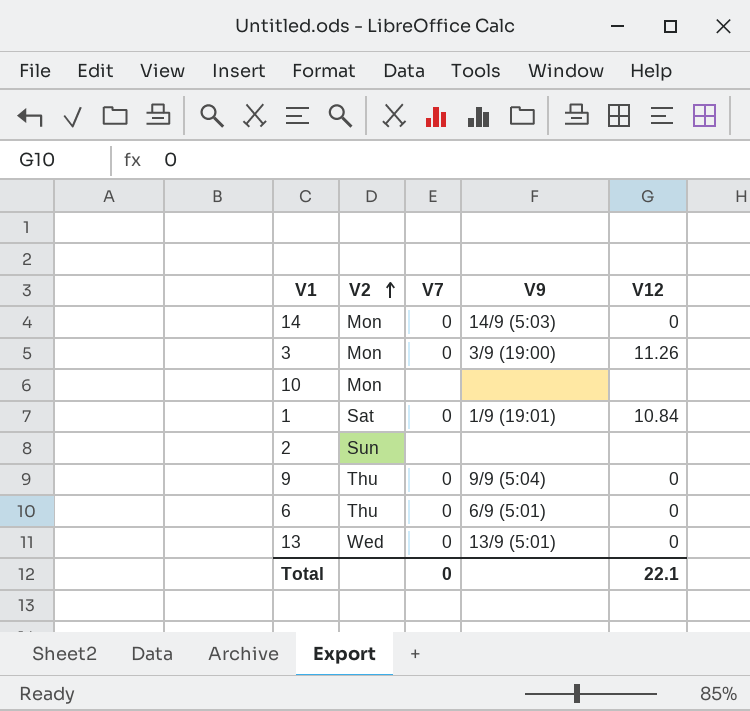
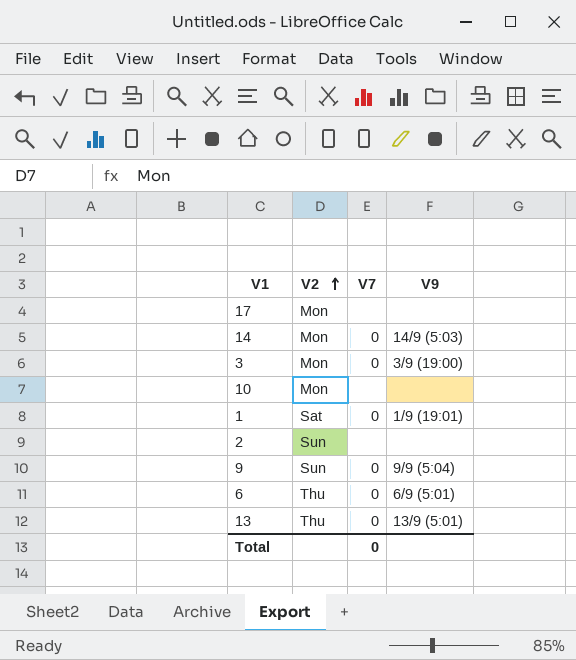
column V12 | position: 5 -> none
row 17: none -> Mon | none | none
9 | V2: Thu -> Sun
13 | V2: Wed -> Thu

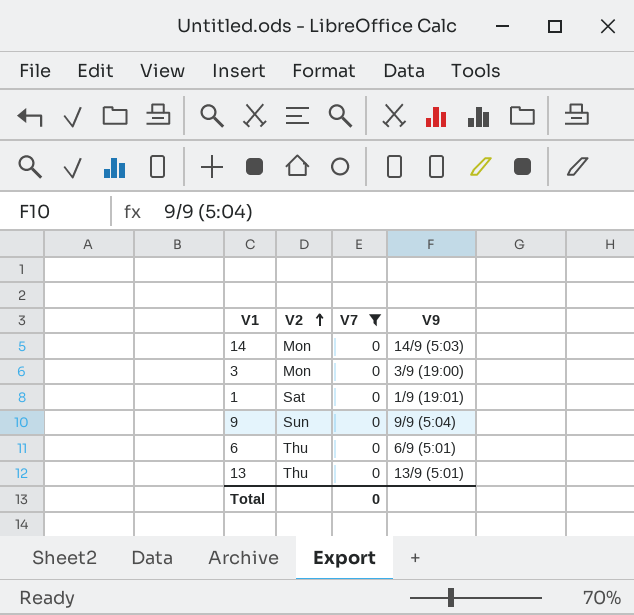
filter: none -> V7 = 0

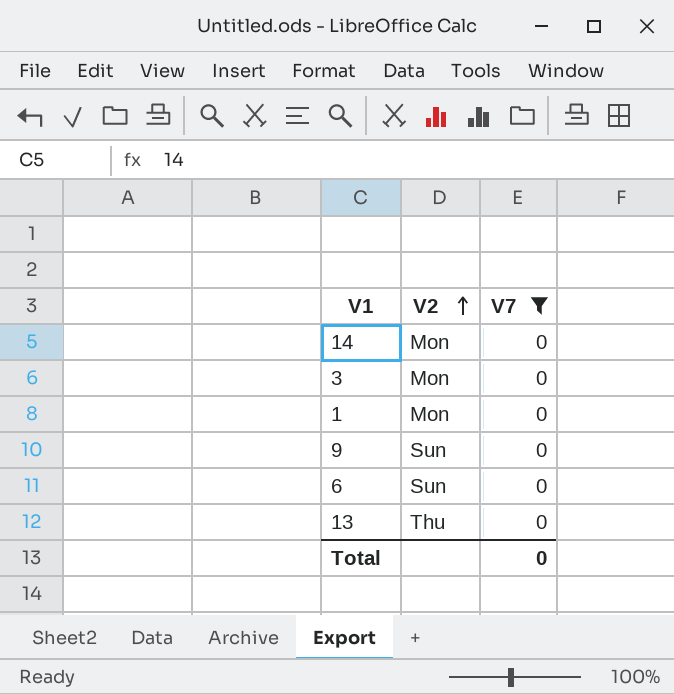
column V9 | position: 4 -> none
1 | V2: Sat -> Mon
6 | V2: Thu -> Sun

